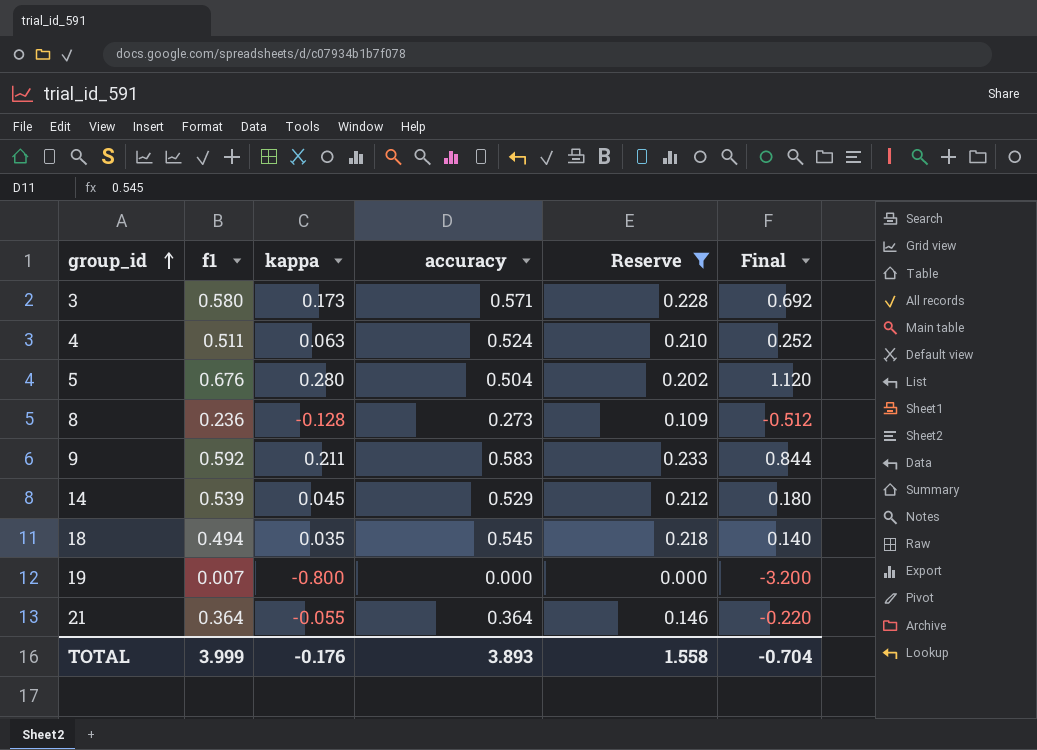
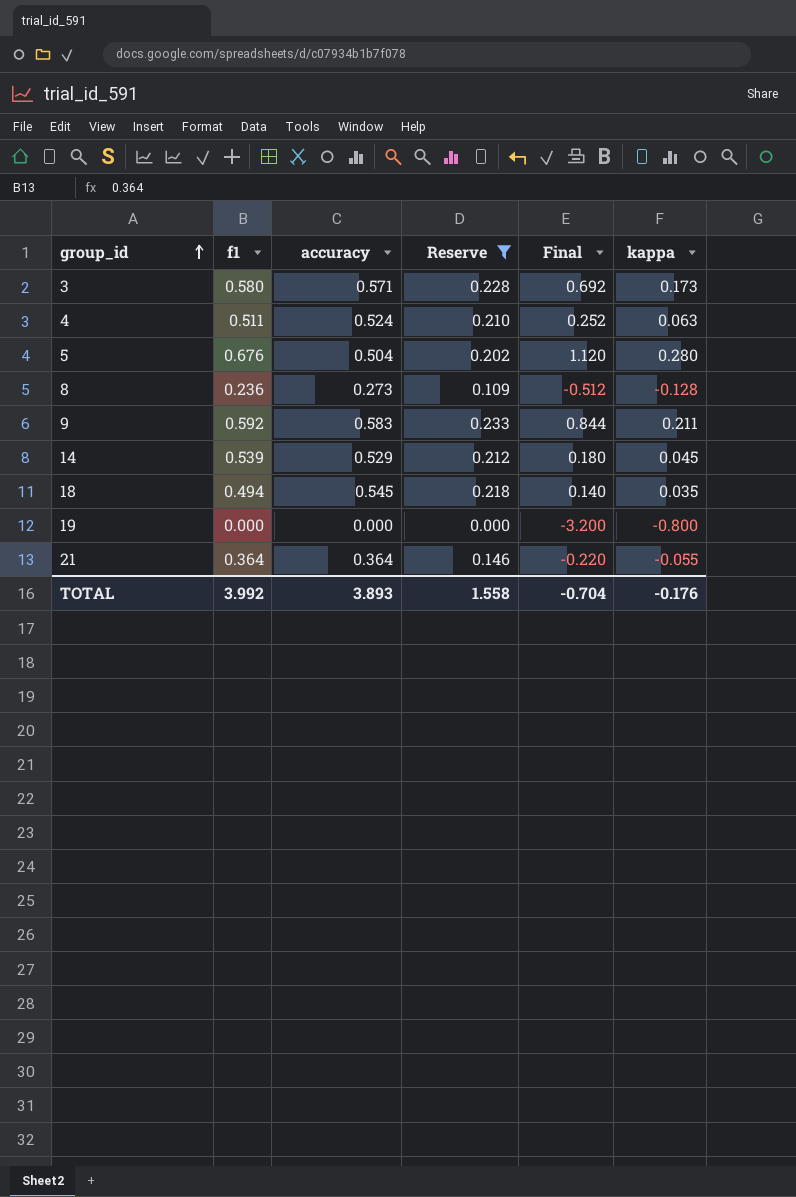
column kappa | position: 3 -> 6
19 | f1: 0.007 -> 0.000
TOTAL | f1: 3.999 -> 3.992

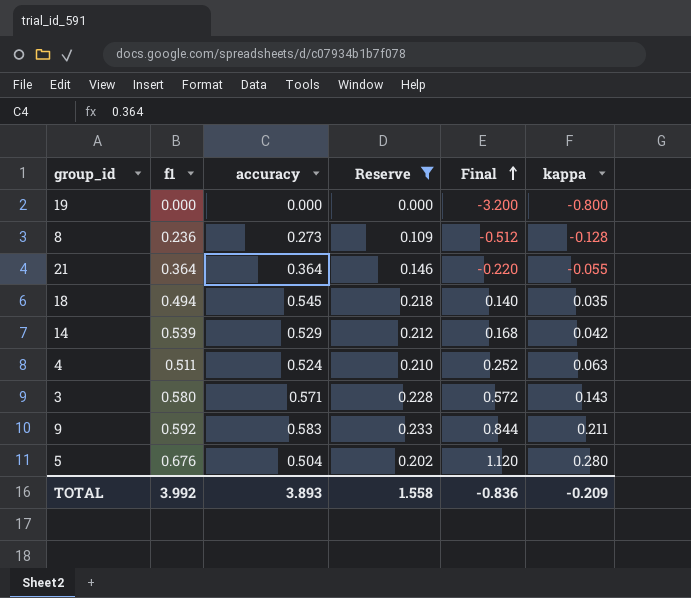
row order: group_id ascending -> Final ascending
14 | Final: 0.180 -> 0.168
14 | kappa: 0.045 -> 0.042
3 | Final: 0.692 -> 0.572
3 | kappa: 0.173 -> 0.143
TOTAL | Final: -0.704 -> -0.836
TOTAL | kappa: -0.176 -> -0.209

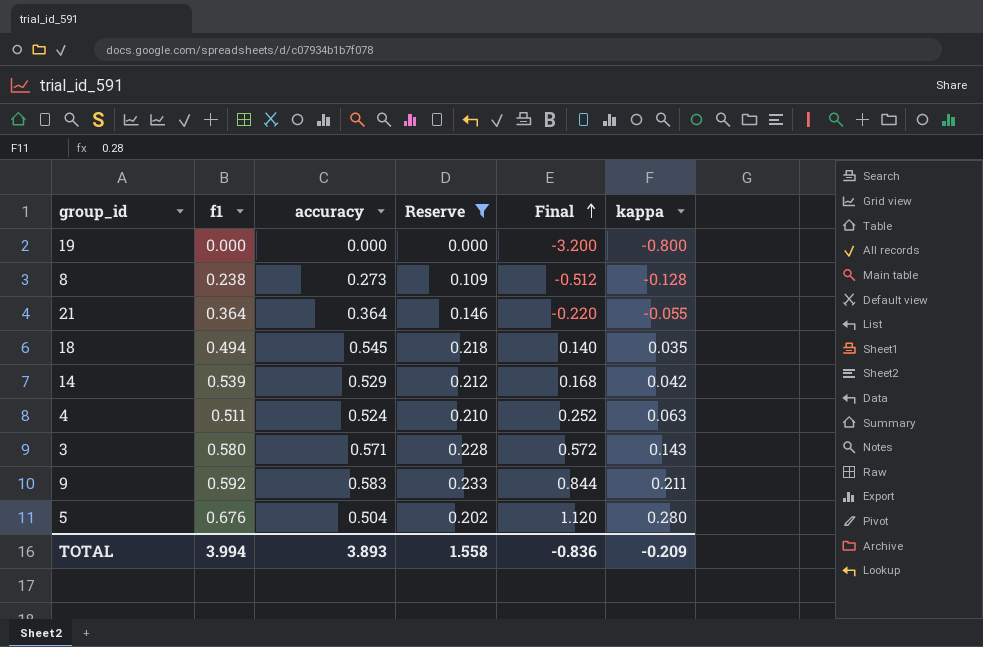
8 | f1: 0.236 -> 0.238
TOTAL | f1: 3.992 -> 3.994

